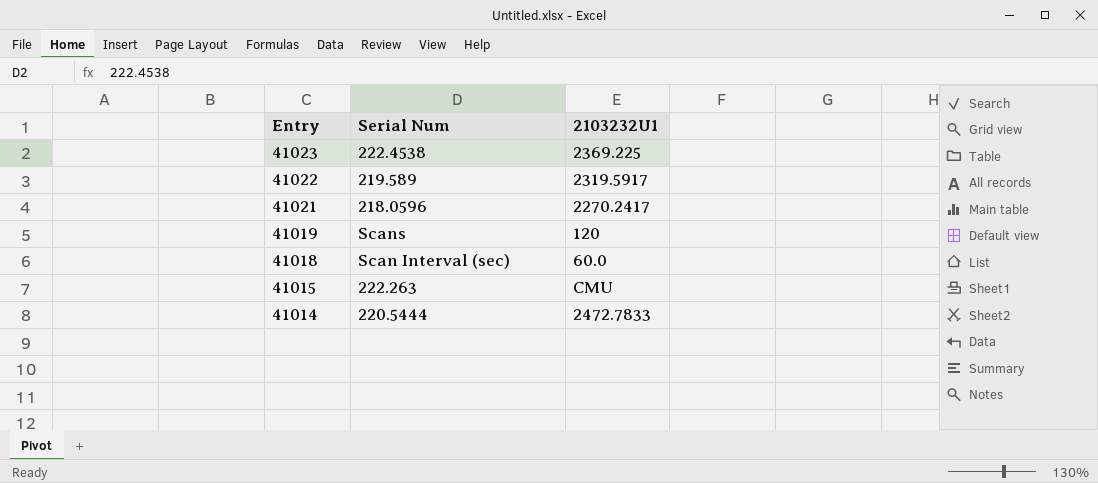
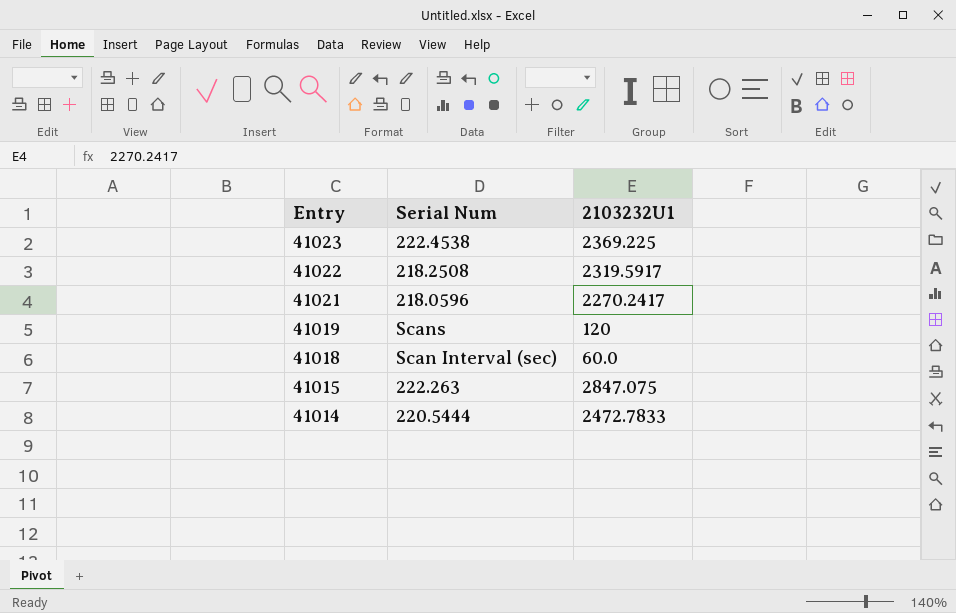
41022 | Serial Num: 219.589 -> 218.2508
41015 | 2103232U1: CMU -> 2847.075

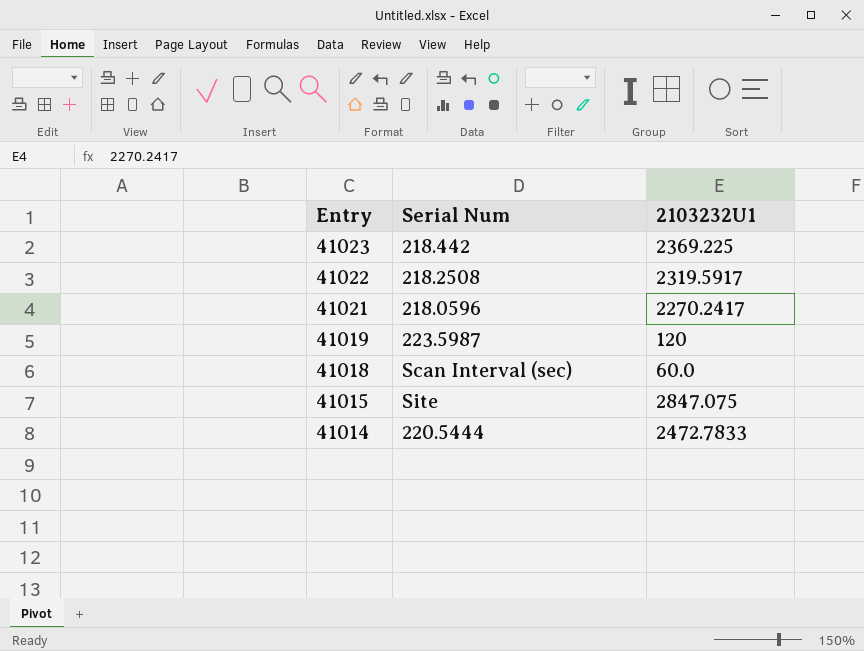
41023 | Serial Num: 222.4538 -> 218.442
41019 | Serial Num: Scans -> 223.5987
41015 | Serial Num: 222.263 -> Site

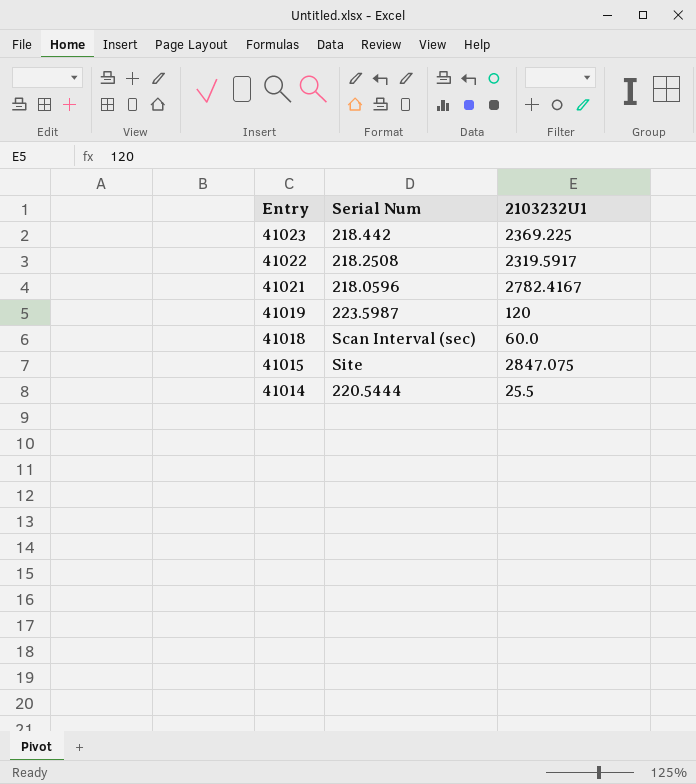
41021 | 2103232U1: 2270.2417 -> 2782.4167
41014 | 2103232U1: 2472.7833 -> 25.5

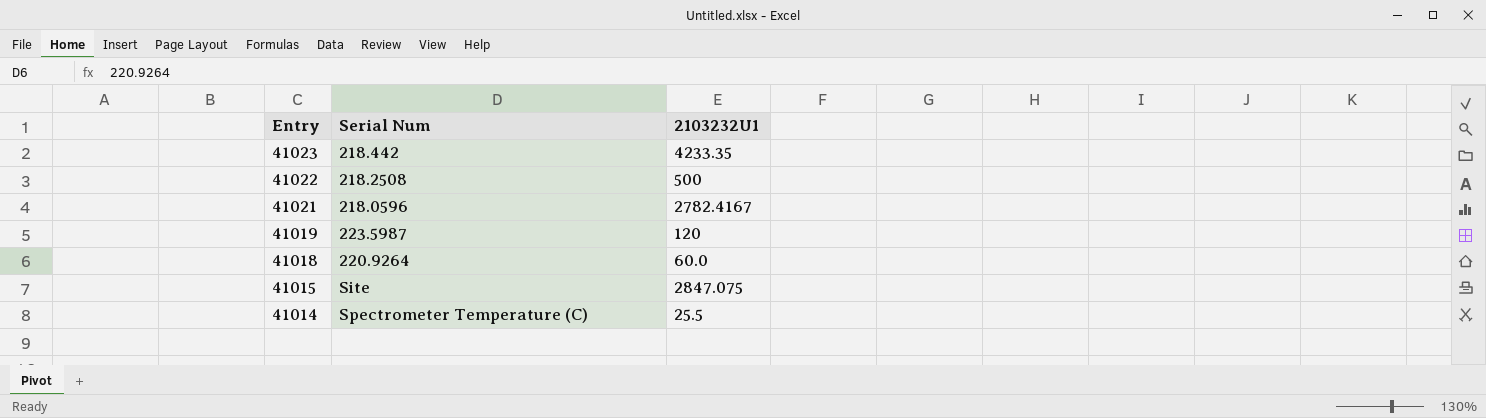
41023 | 2103232U1: 2369.225 -> 4233.35
41022 | 2103232U1: 2319.5917 -> 500
41018 | Serial Num: Scan Interval (sec) -> 220.9264
41014 | Serial Num: 220.5444 -> Spectrometer Temperature (C)

